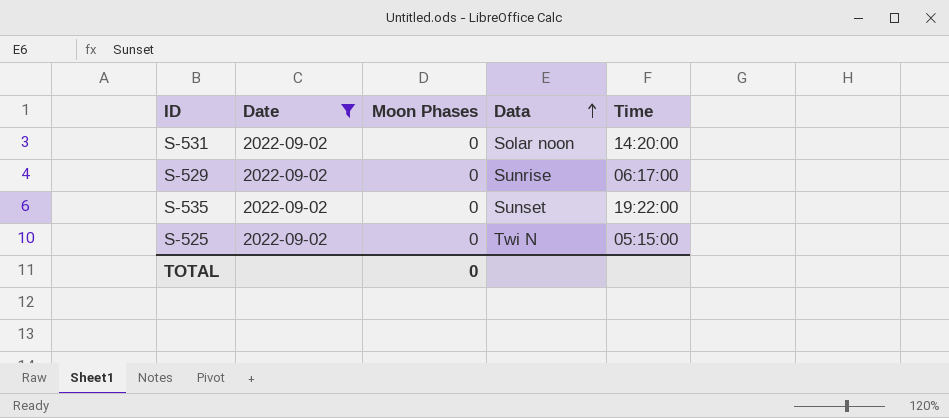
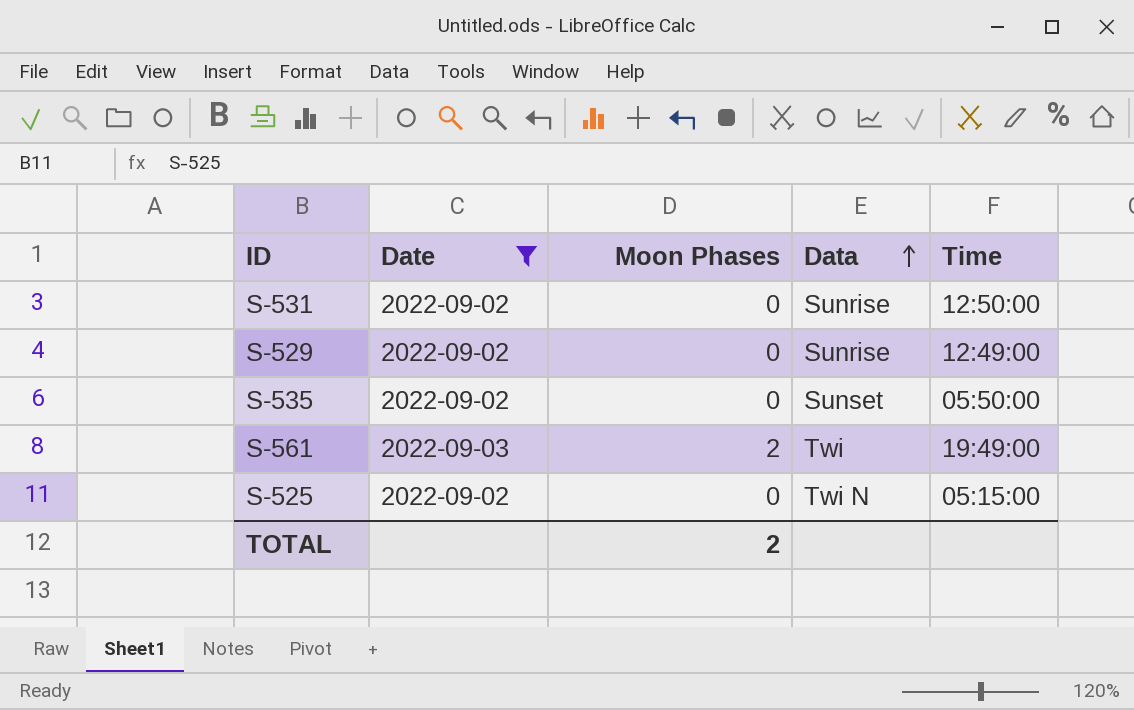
S-531 | Data: Solar noon -> Sunrise
S-531 | Time: 14:20:00 -> 12:50:00
S-529 | Time: 06:17:00 -> 12:49:00
S-535 | Time: 19:22:00 -> 05:50:00
row S-561: none -> 2022-09-03 | 2 | Twi | 19:49:00
TOTAL | Moon Phases: 0 -> 2

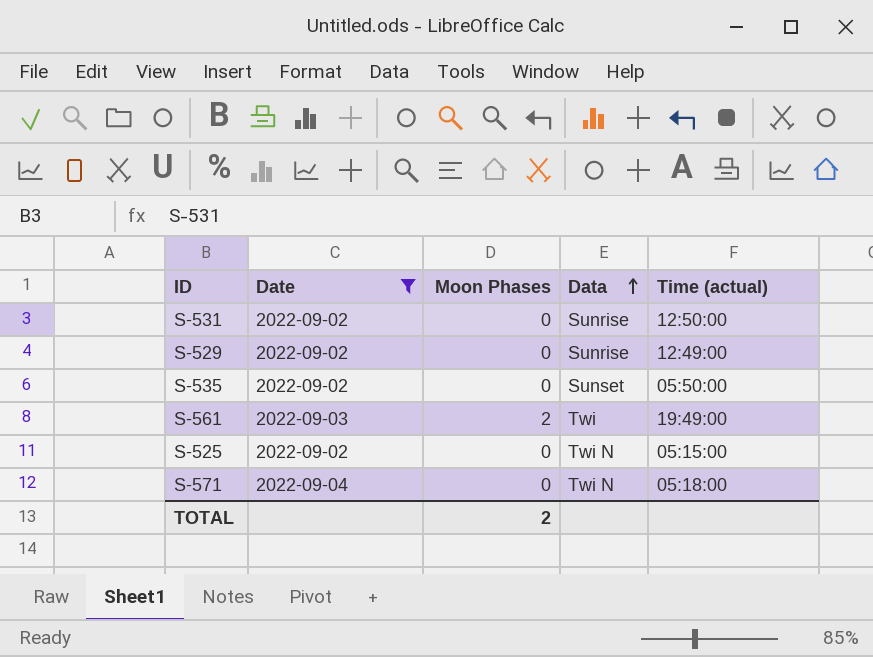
column name: Time -> Time (actual)
row S-571: none -> 2022-09-04 | 0 | Twi N | 05:18:00

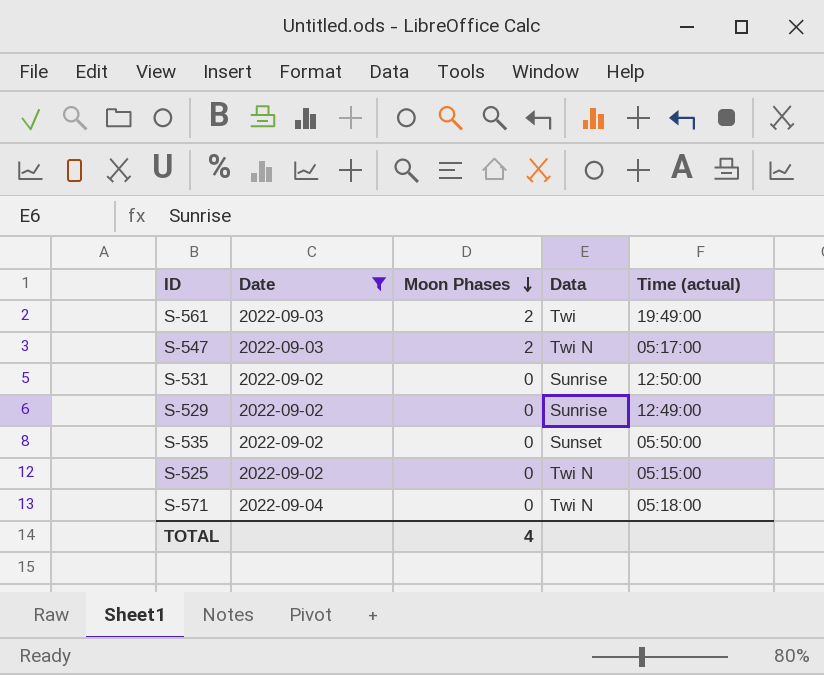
row order: Data ascending -> Moon Phases descending
row S-547: none -> 2022-09-03 | 2 | Twi N | 05:17:00
TOTAL | Moon Phases: 2 -> 4

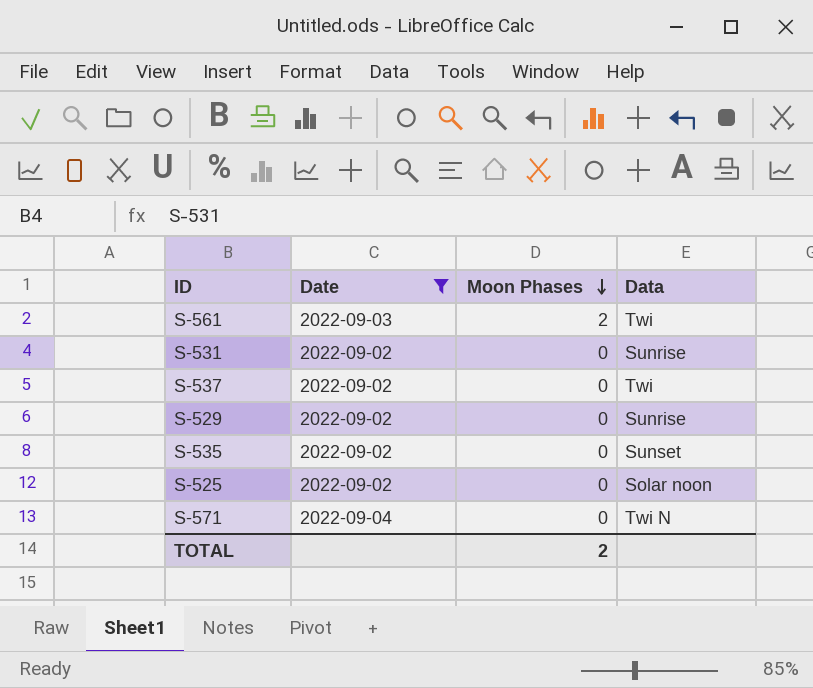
column Time (actual) | position: 5 -> none
row S-547: 2022-09-03 | 2 | Twi N | 05:17:00 -> none
row S-537: none -> 2022-09-02 | 0 | Twi
S-525 | Data: Twi N -> Solar noon
TOTAL | Moon Phases: 4 -> 2

